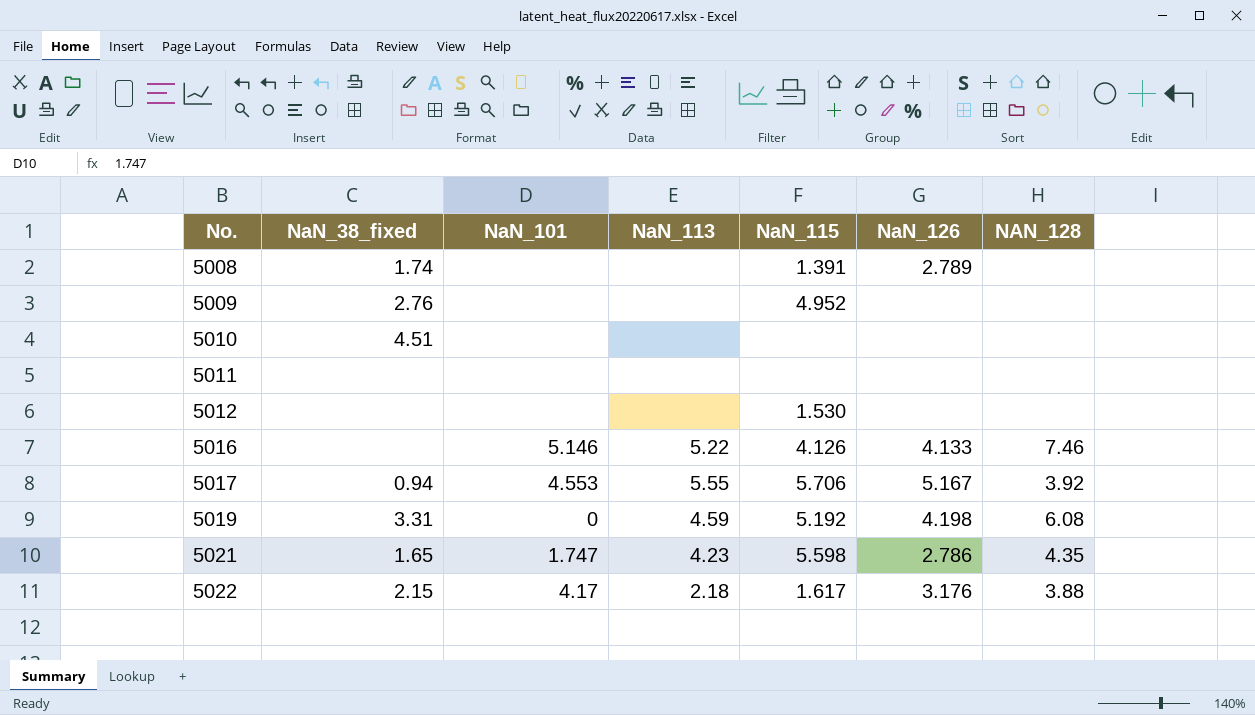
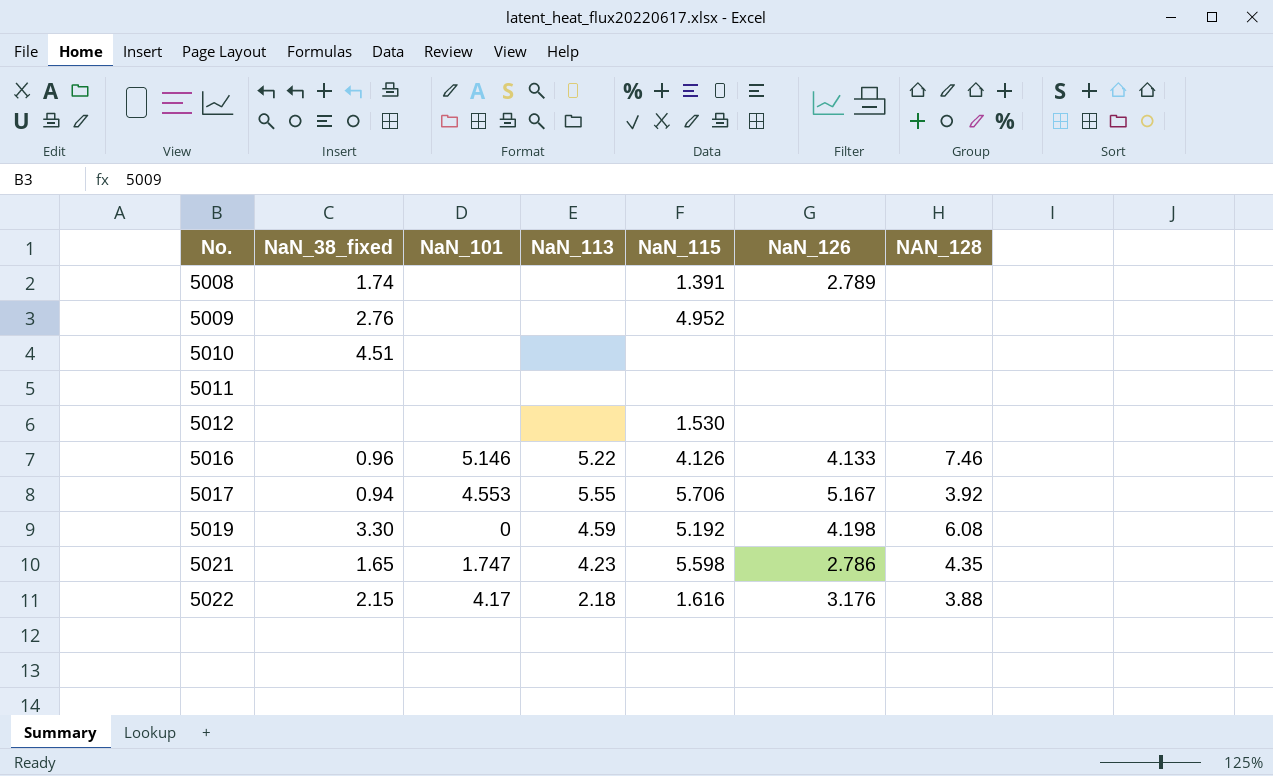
5016 | NaN_38_fixed: none -> 0.96
5019 | NaN_38_fixed: 3.31 -> 3.30
5022 | NaN_115: 1.617 -> 1.616

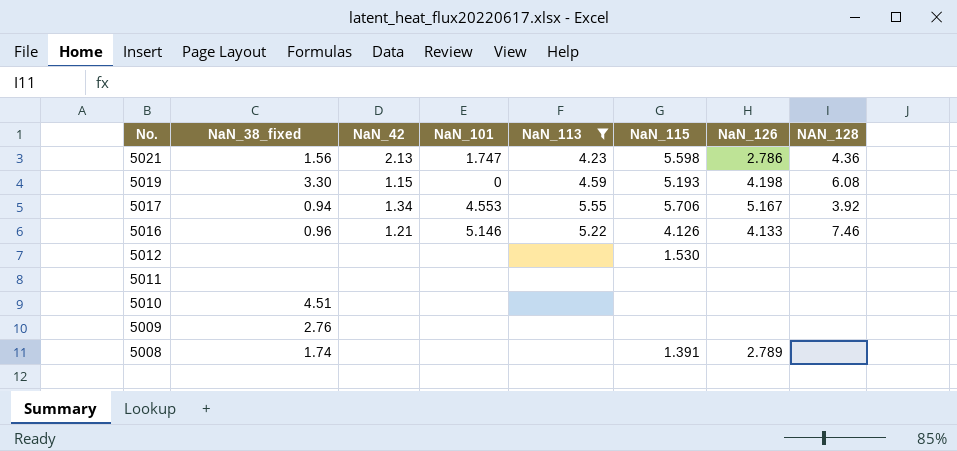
filter: none -> NaN_113 != 2.18
row order: No. ascending -> No. descending
column NaN_42 | position: none -> 3
5021 | NaN_38_fixed: 1.65 -> 1.56
5021 | NAN_128: 4.35 -> 4.36
5019 | NaN_115: 5.192 -> 5.193
5009 | NaN_115: 4.952 -> none

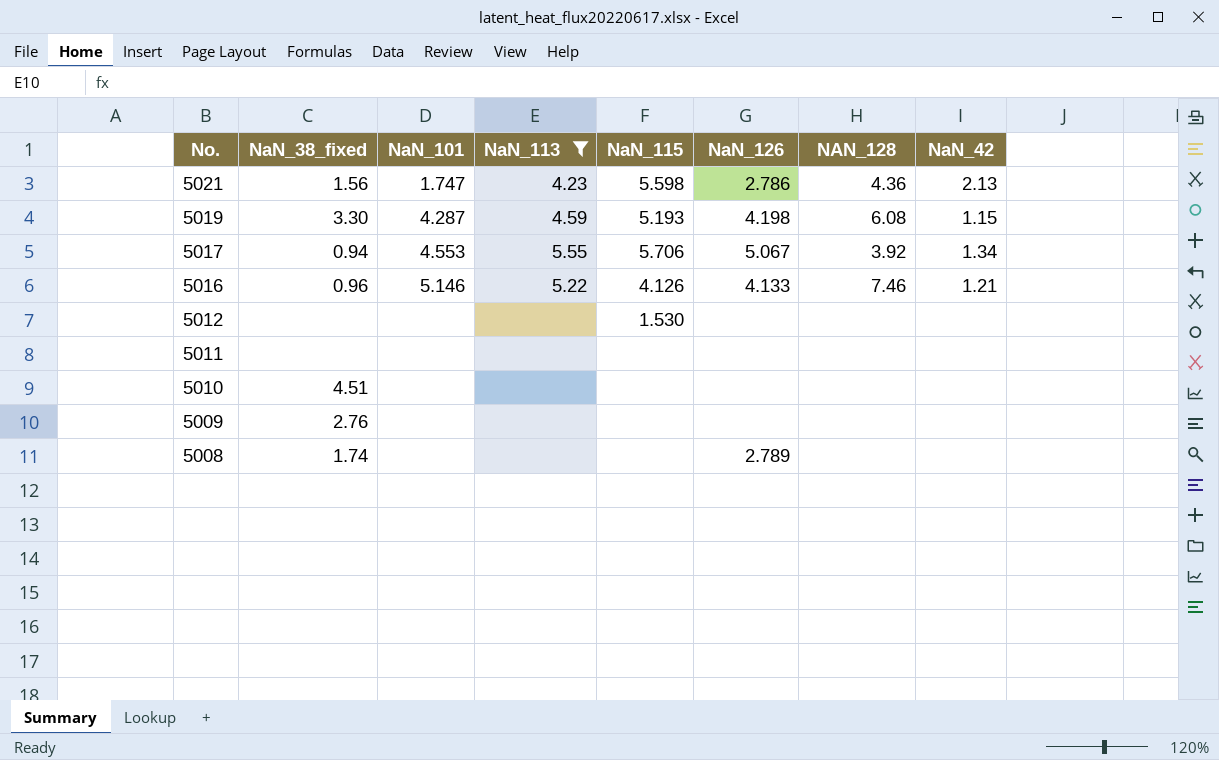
column NaN_42 | position: 3 -> 8
5019 | NaN_101: 0 -> 4.287
5017 | NaN_126: 5.167 -> 5.067
5008 | NaN_115: 1.391 -> none

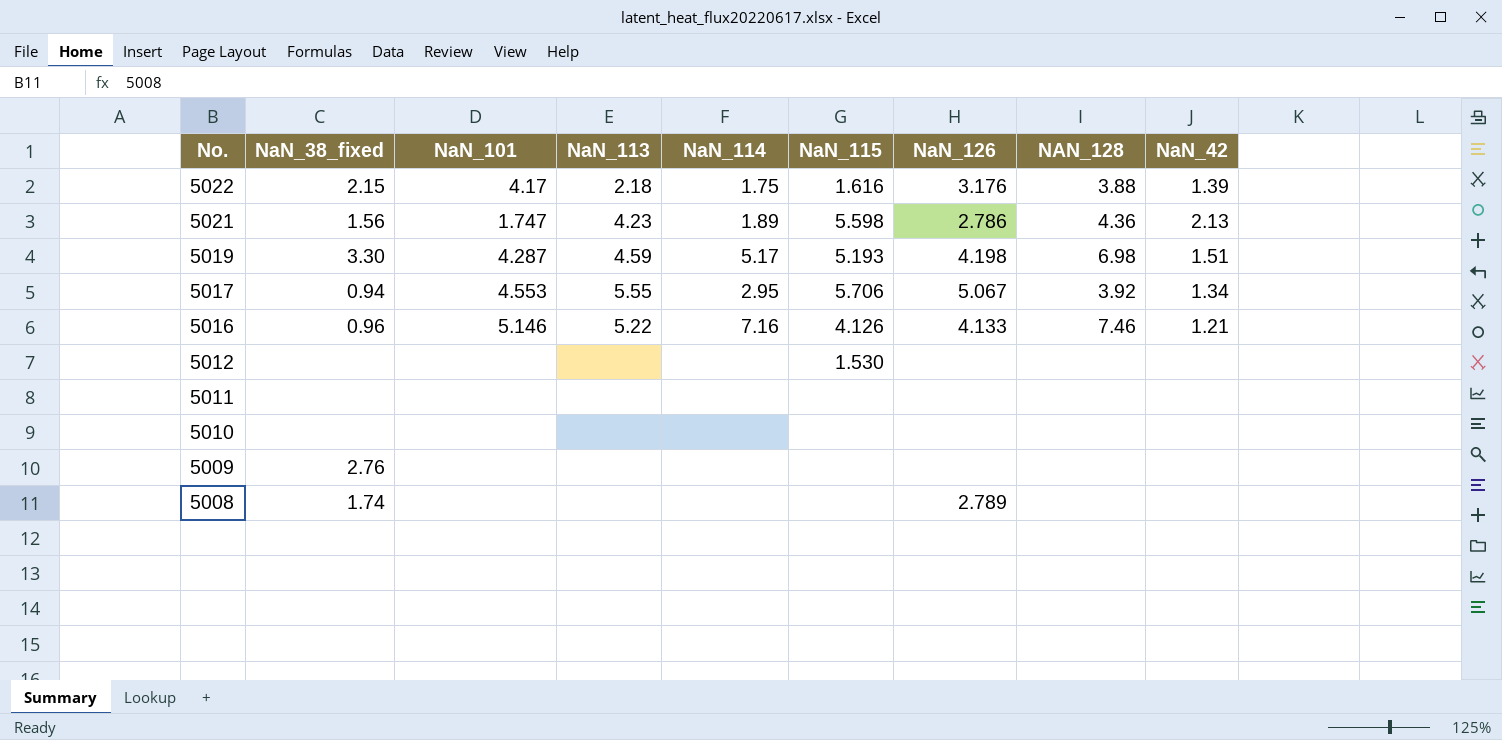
filter: NaN_113 != 2.18 -> none
column NaN_114 | position: none -> 5
5019 | NAN_128: 6.08 -> 6.98
5019 | NaN_42: 1.15 -> 1.51
5010 | NaN_38_fixed: 4.51 -> none

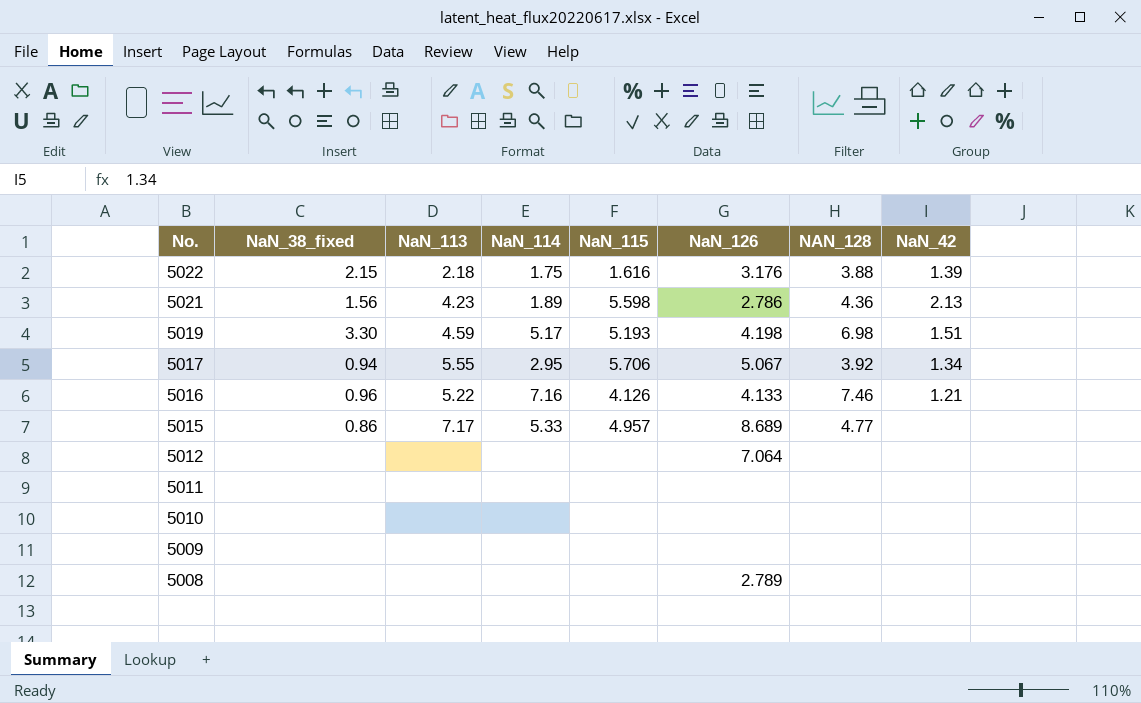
column NaN_101 | position: 3 -> none
row 5015: none -> 0.86 | 7.17 | 5.33 | 4.957 | 8.689 | 4.77 | none
5012 | NaN_115: 1.530 -> none
5012 | NaN_126: none -> 7.064
5009 | NaN_38_fixed: 2.76 -> none
5008 | NaN_38_fixed: 1.74 -> none

